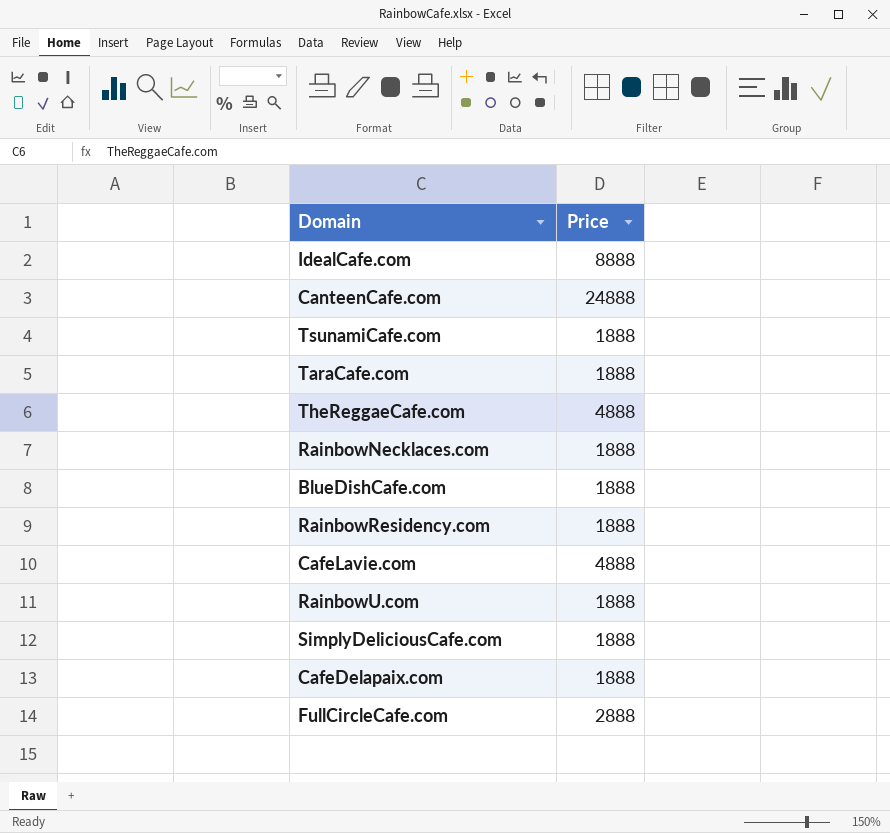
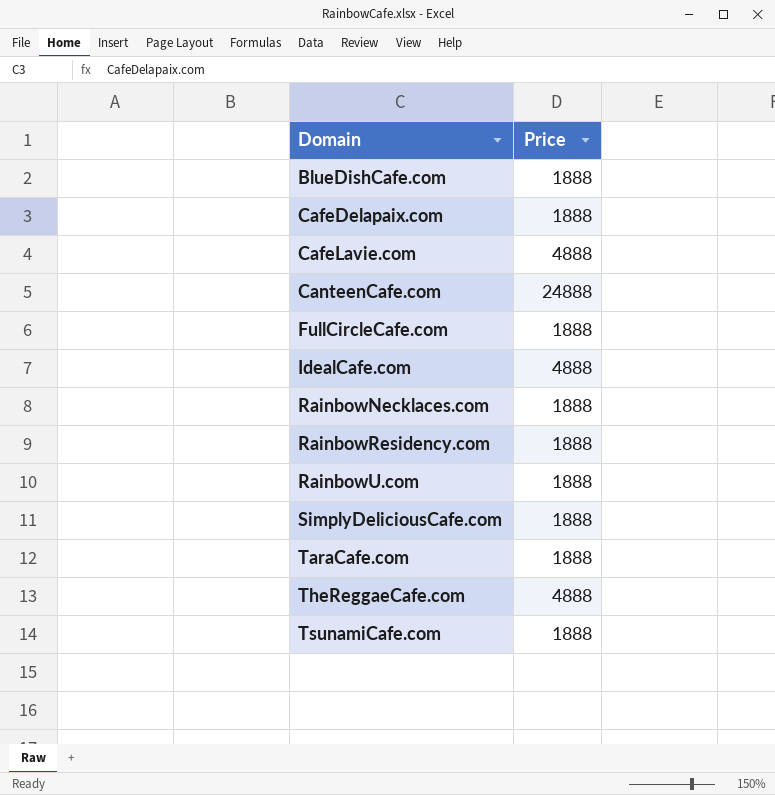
row order: none -> Domain ascending
FullCircleCafe.com | Price: 2888 -> 1888
IdealCafe.com | Price: 8888 -> 4888

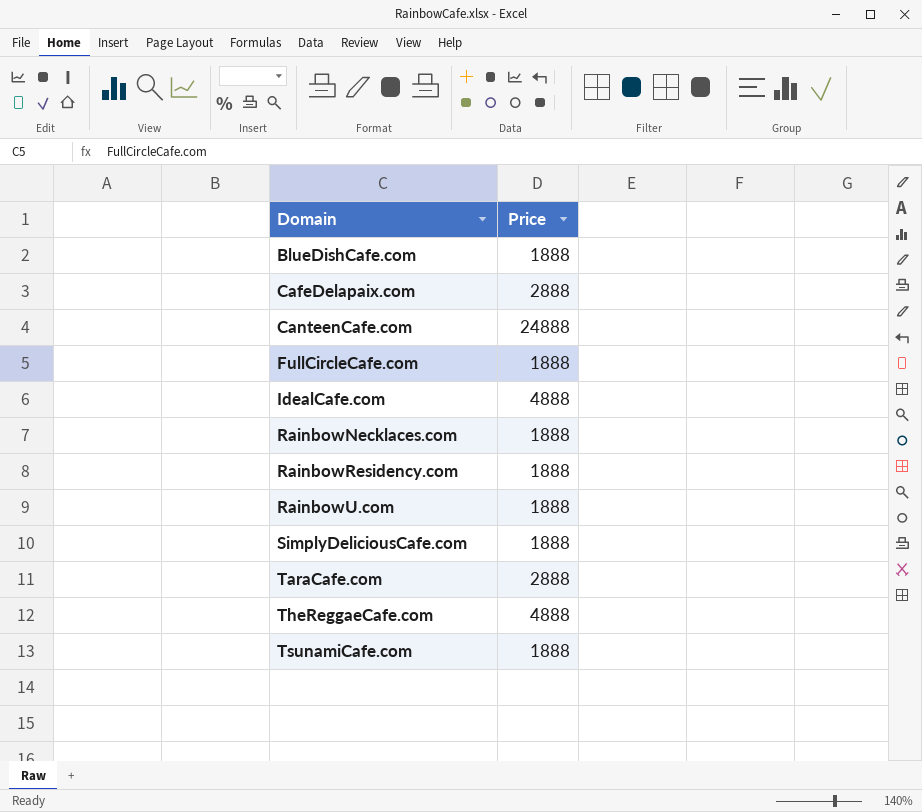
row CafeLavie.com: 4888 -> none
CafeDelapaix.com | Price: 1888 -> 2888
TaraCafe.com | Price: 1888 -> 2888

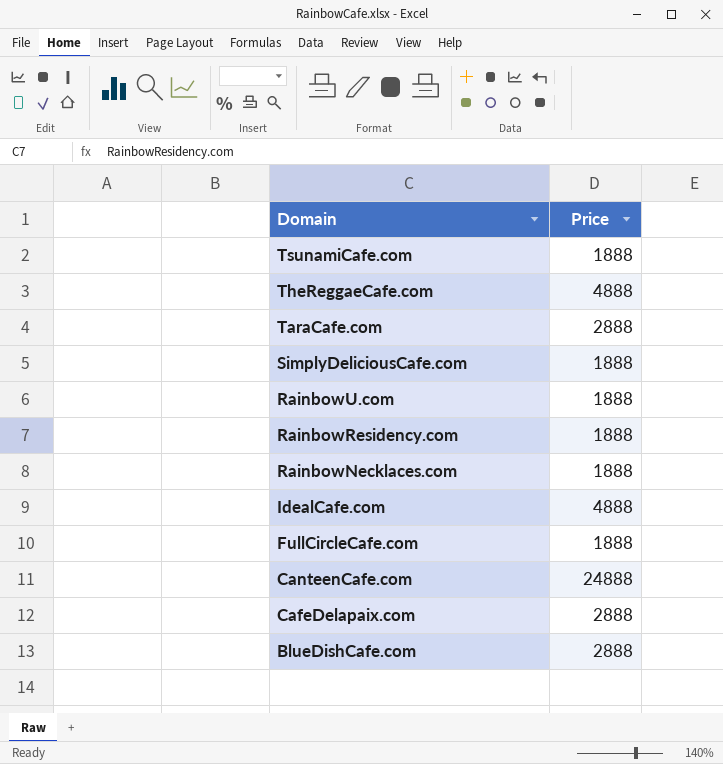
row order: Domain ascending -> Domain descending
BlueDishCafe.com | Price: 1888 -> 2888

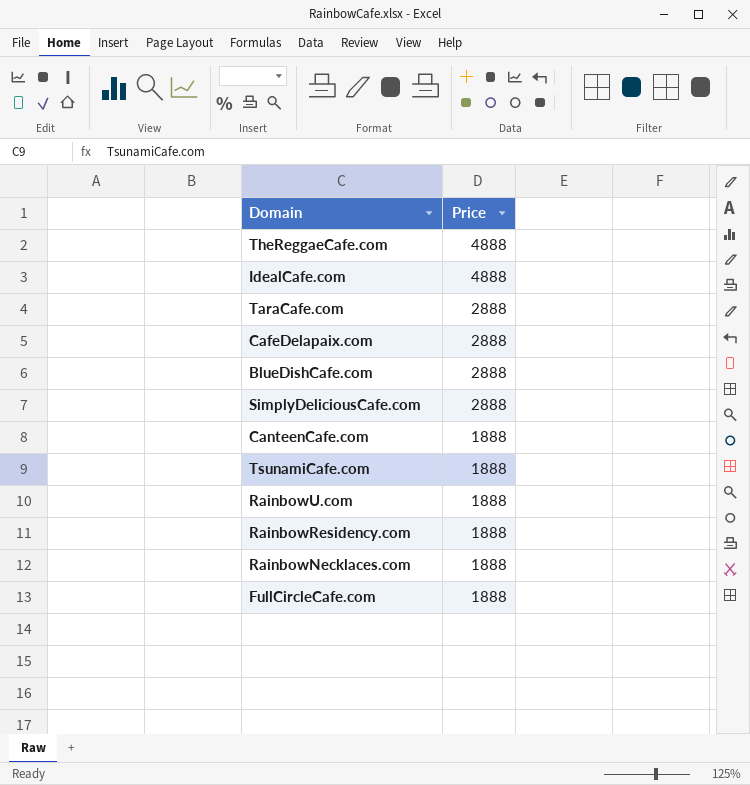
row order: Domain descending -> Price descending
SimplyDeliciousCafe.com | Price: 1888 -> 2888
CanteenCafe.com | Price: 24888 -> 1888

